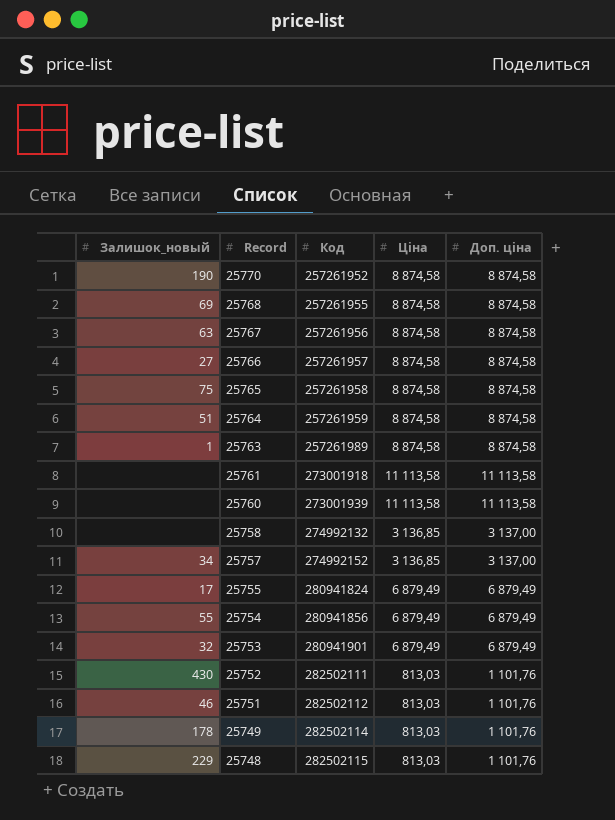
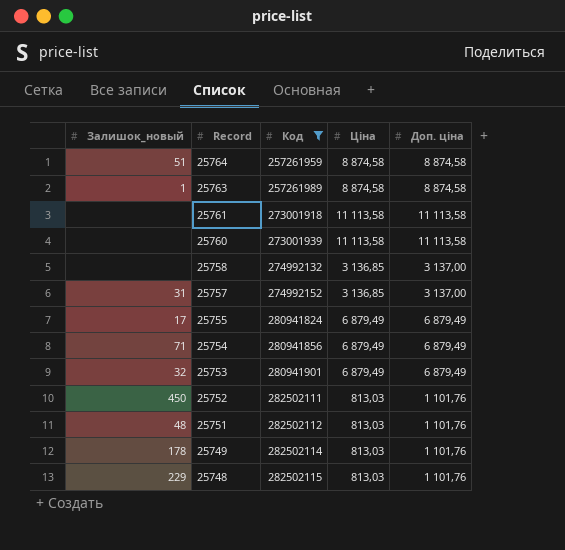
filter: none -> Код >= 257261959
25757 | Залишок_новый: 34 -> 31
25754 | Залишок_новый: 55 -> 71
25752 | Залишок_новый: 430 -> 450
25751 | Залишок_новый: 46 -> 48

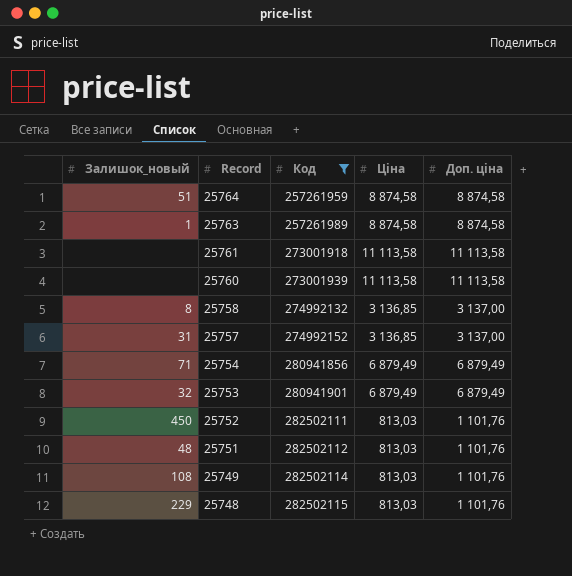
row 25755: 17 | 280941824 | 6 879,49 | 6 879,49 -> none
25758 | Залишок_новый: none -> 8
25749 | Залишок_новый: 178 -> 108

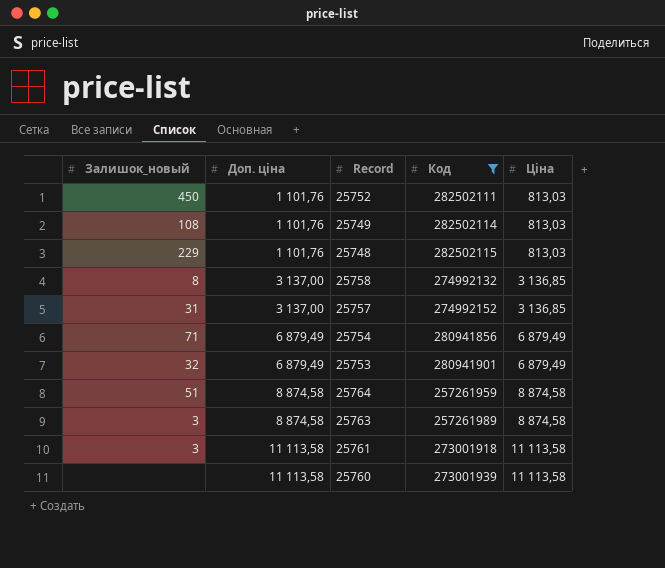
row order: Record descending -> Доп. ціна ascending
column Доп. ціна | position: 5 -> 2
row 25751: 48 | 282502112 | 813,03 | 1 101,76 -> none
25763 | Залишок_новый: 1 -> 3
25761 | Залишок_новый: none -> 3

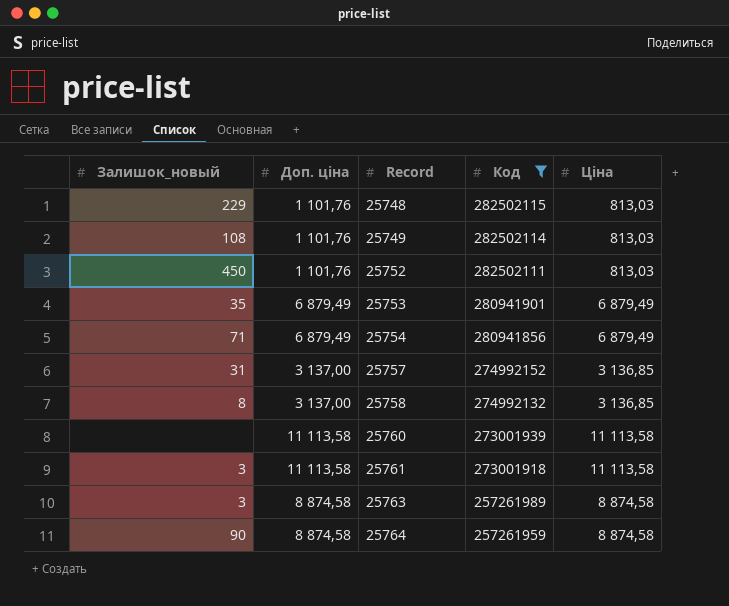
row order: Доп. ціна ascending -> Record ascending
25753 | Залишок_новый: 32 -> 35
25764 | Залишок_новый: 51 -> 90

